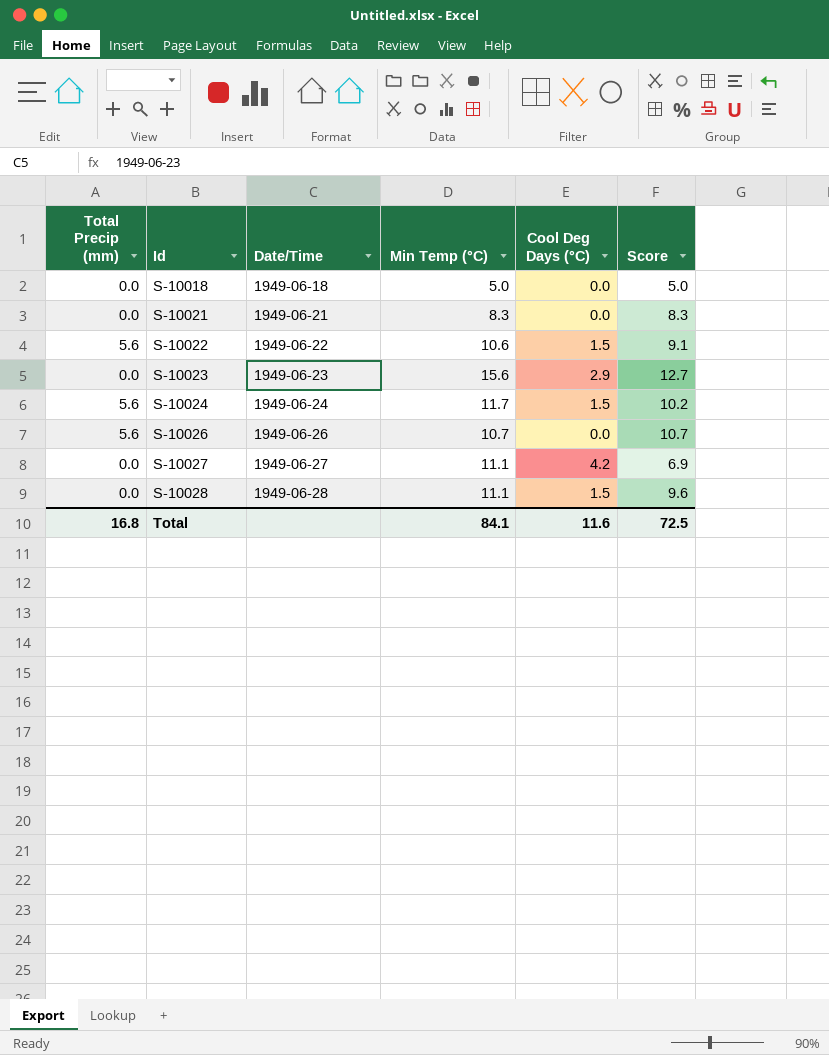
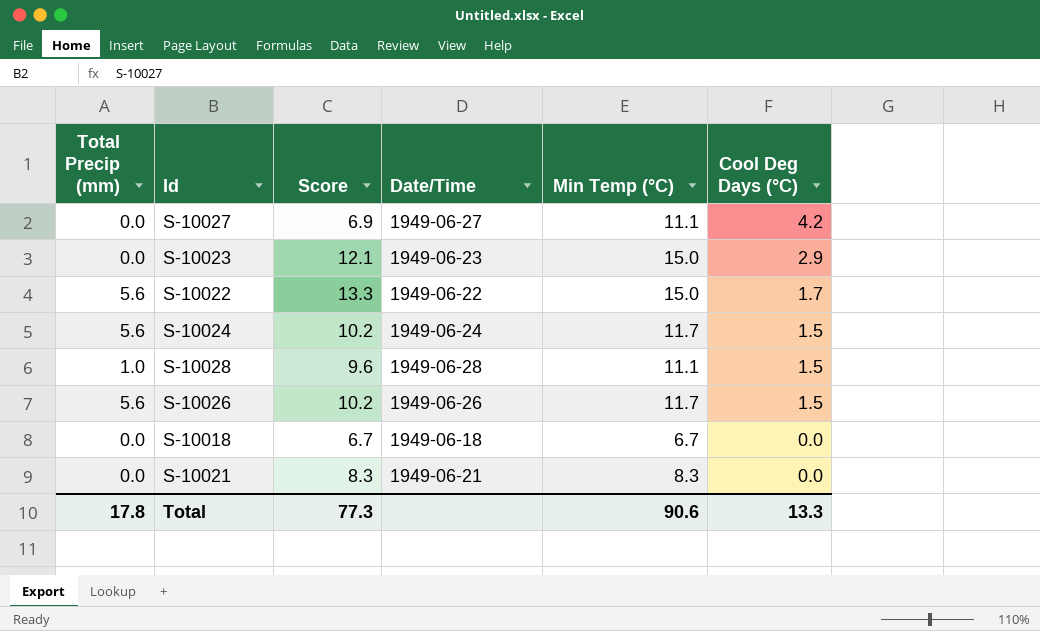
row order: Id ascending -> Cool Deg Days (°C) descending
column Score | position: 6 -> 3
S-10023 | Score: 12.7 -> 12.1
S-10023 | Min Temp (°C): 15.6 -> 15.0
S-10022 | Score: 9.1 -> 13.3
S-10022 | Min Temp (°C): 10.6 -> 15.0
S-10022 | Cool Deg Days (°C): 1.5 -> 1.7
S-10028 | Total Precip (mm): 0.0 -> 1.0
S-10026 | Score: 10.7 -> 10.2
S-10026 | Min Temp (°C): 10.7 -> 11.7
S-10026 | Cool Deg Days (°C): 0.0 -> 1.5
S-10018 | Score: 5.0 -> 6.7
S-10018 | Min Temp (°C): 5.0 -> 6.7
Total | Total Precip (mm): 16.8 -> 17.8
Total | Score: 72.5 -> 77.3
Total | Min Temp (°C): 84.1 -> 90.6
Total | Cool Deg Days (°C): 11.6 -> 13.3

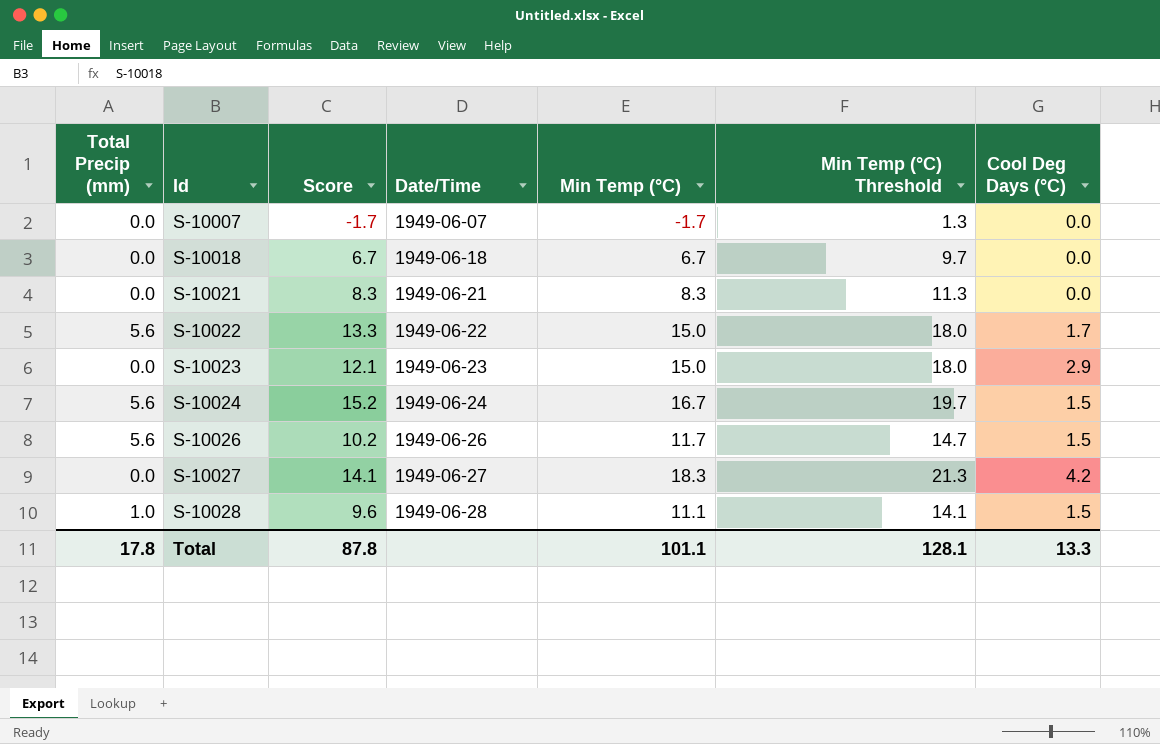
row order: Cool Deg Days (°C) descending -> Id ascending
column Min Temp (°C) Threshold | formula: none -> [Min Temp (°C)] + 3
row S-10007: none -> 0.0 | -1.7 | 1949-06-07 | -1.7 | 1.3 | 0.0
S-10024 | Score: 10.2 -> 15.2
S-10024 | Min Temp (°C): 11.7 -> 16.7
S-10027 | Score: 6.9 -> 14.1
S-10027 | Min Temp (°C): 11.1 -> 18.3
Total | Score: 77.3 -> 87.8
Total | Min Temp (°C): 90.6 -> 101.1

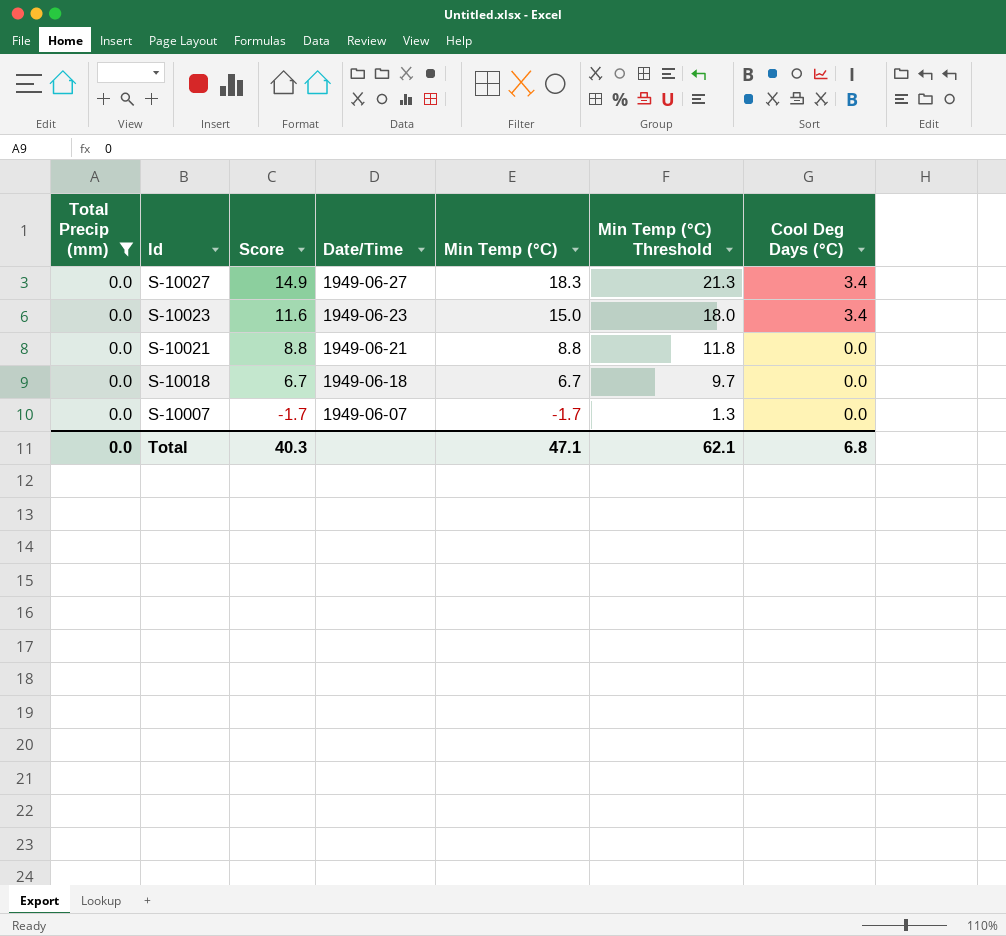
filter: none -> Total Precip (mm) = 0.0
row order: Id ascending -> Id descending
S-10027 | Score: 14.1 -> 14.9
S-10027 | Cool Deg Days (°C): 4.2 -> 3.4
S-10023 | Score: 12.1 -> 11.6
S-10023 | Cool Deg Days (°C): 2.9 -> 3.4
S-10021 | Score: 8.3 -> 8.8
S-10021 | Min Temp (°C): 8.3 -> 8.8
S-10021 | Min Temp (°C) Threshold: 11.3 -> 11.8
Total | Total Precip (mm): 17.8 -> 0.0
Total | Score: 87.8 -> 40.3
Total | Min Temp (°C): 101.1 -> 47.1
Total | Min Temp (°C) Threshold: 128.1 -> 62.1
Total | Cool Deg Days (°C): 13.3 -> 6.8

